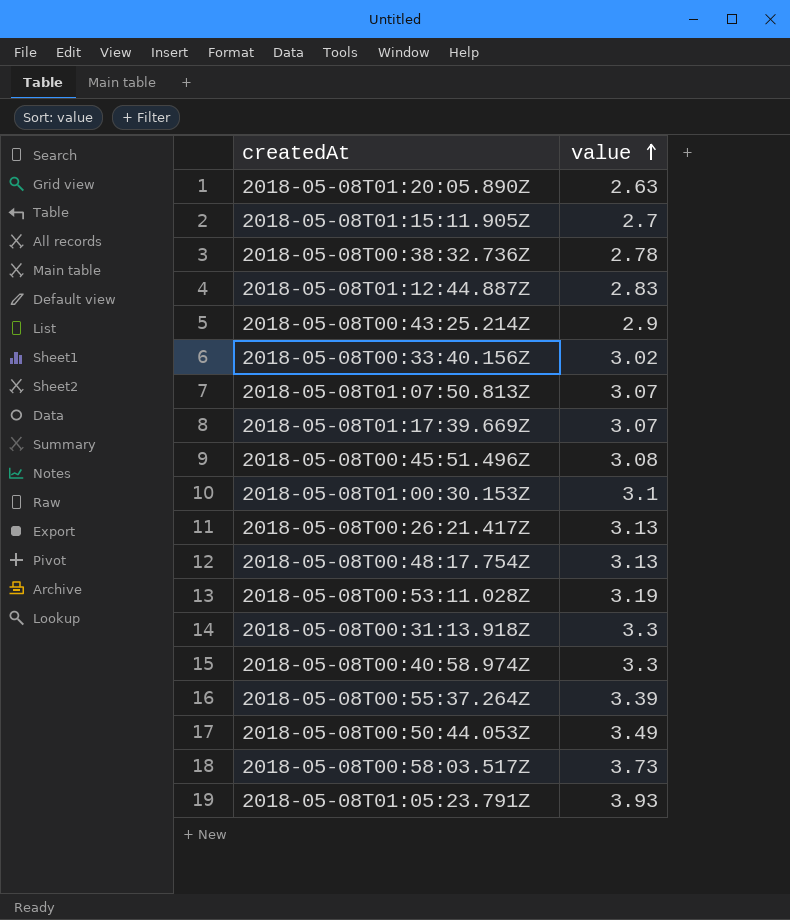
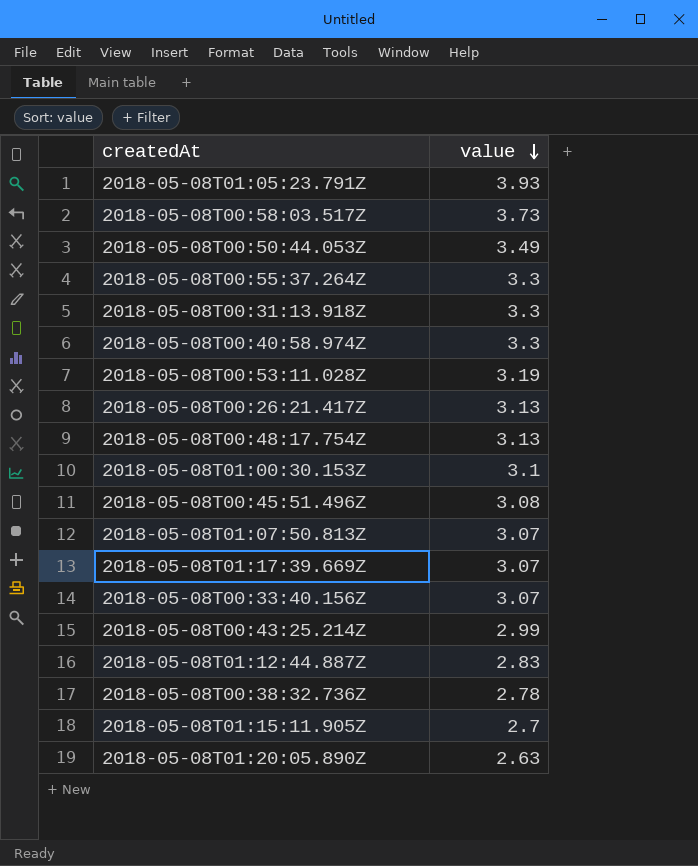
row order: value ascending -> value descending
2018-05-08T00:55:37.264Z | value: 3.39 -> 3.3
2018-05-08T00:33:40.156Z | value: 3.02 -> 3.07
2018-05-08T00:43:25.214Z | value: 2.9 -> 2.99

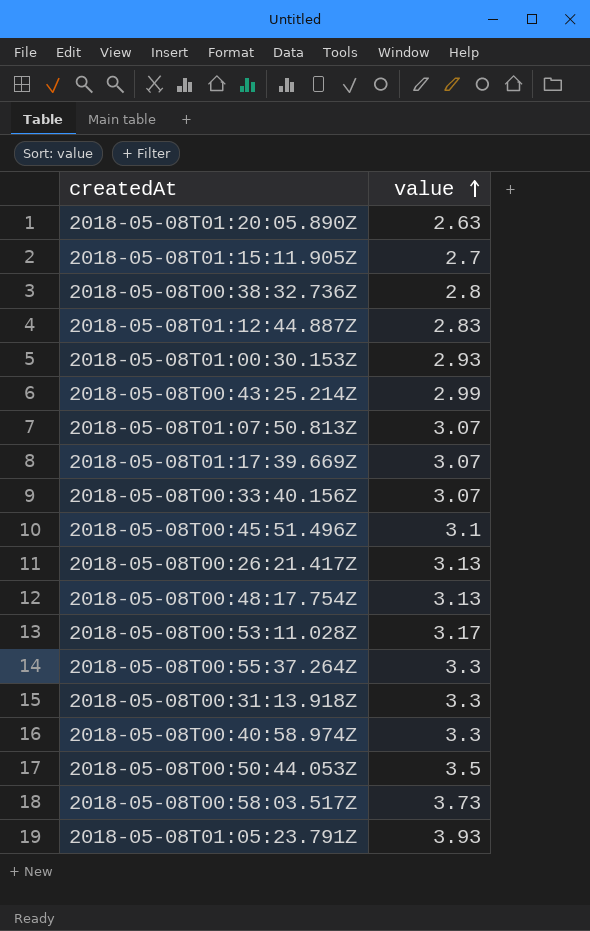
row order: value descending -> value ascending
2018-05-08T00:38:32.736Z | value: 2.78 -> 2.8
2018-05-08T01:00:30.153Z | value: 3.1 -> 2.93
2018-05-08T00:45:51.496Z | value: 3.08 -> 3.1
2018-05-08T00:53:11.028Z | value: 3.19 -> 3.17
2018-05-08T00:50:44.053Z | value: 3.49 -> 3.5

